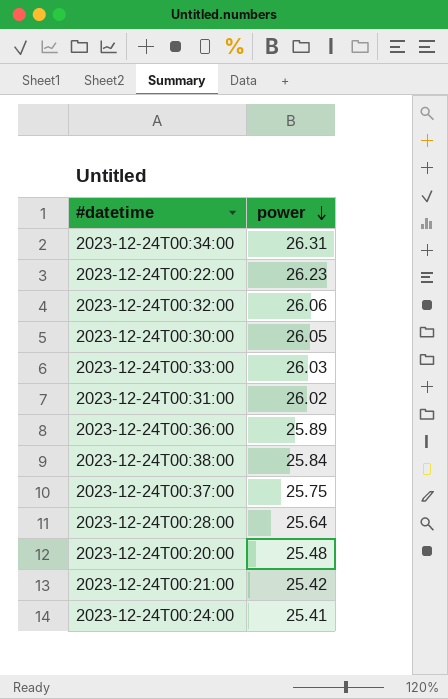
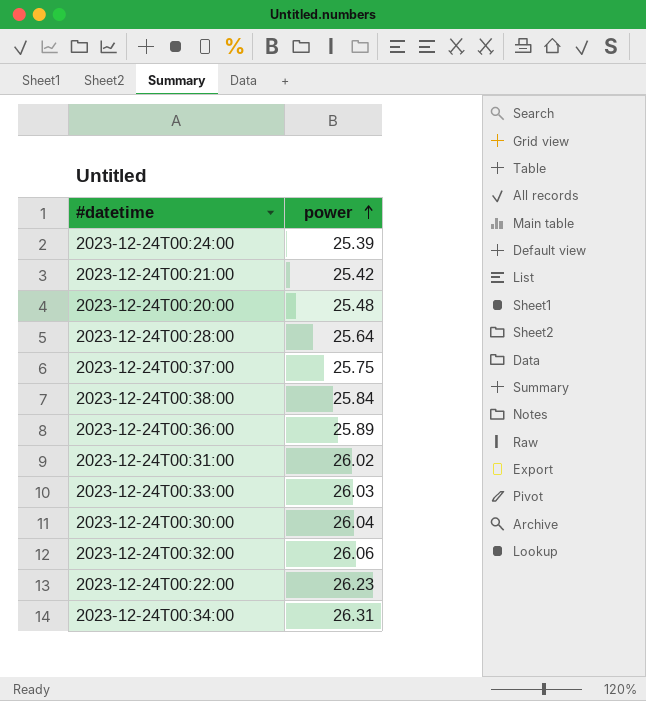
row order: power descending -> power ascending
2023-12-24T00:24:00 | power: 25.41 -> 25.39
2023-12-24T00:30:00 | power: 26.05 -> 26.04

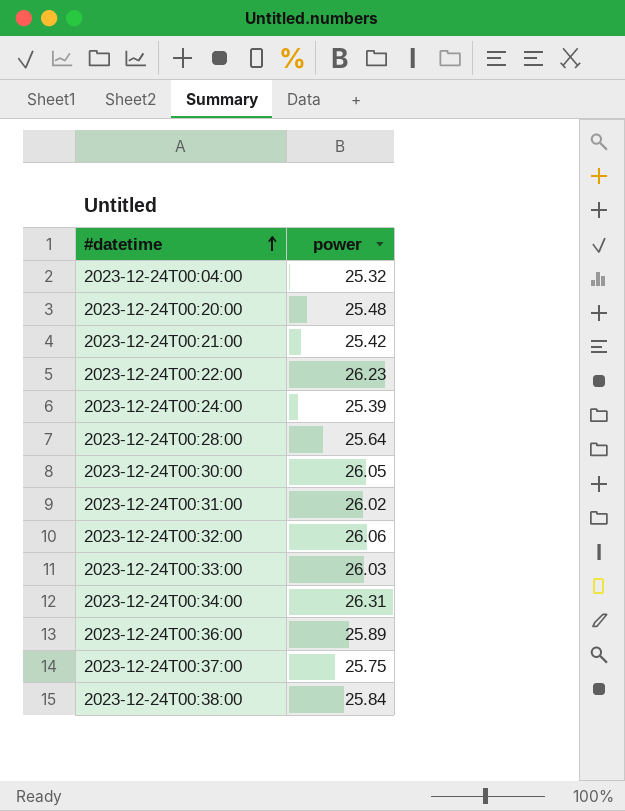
row order: power ascending -> #datetime ascending
row 2023-12-24T00:04:00: none -> 25.32
2023-12-24T00:30:00 | power: 26.04 -> 26.05

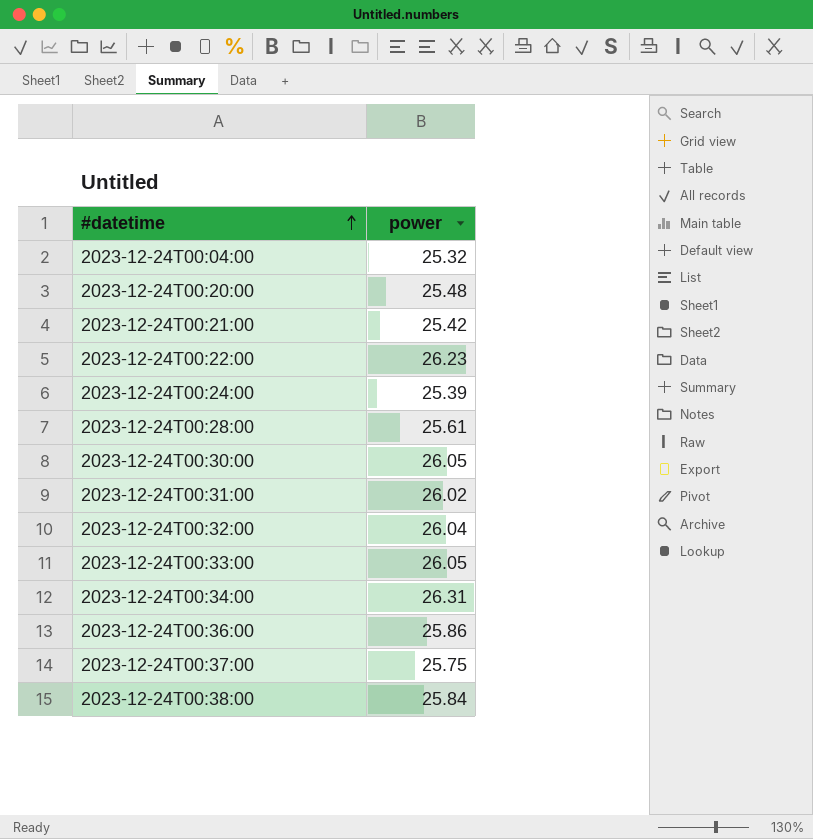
2023-12-24T00:28:00 | power: 25.64 -> 25.61
2023-12-24T00:32:00 | power: 26.06 -> 26.04
2023-12-24T00:33:00 | power: 26.03 -> 26.05
2023-12-24T00:36:00 | power: 25.89 -> 25.86

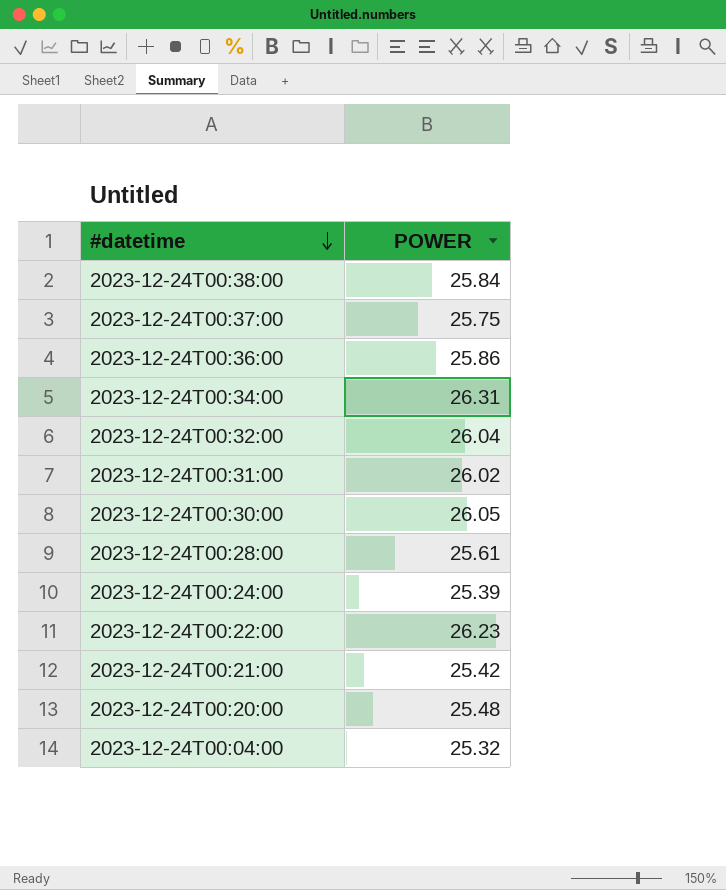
row order: #datetime ascending -> #datetime descending
column name: power -> POWER
row 2023-12-24T00:33:00: 26.05 -> none

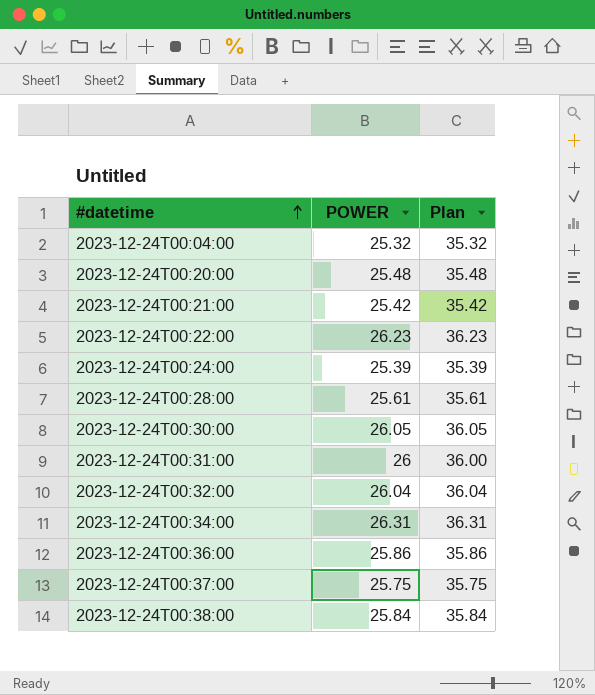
row order: #datetime descending -> #datetime ascending
column Plan | formula: none -> [POWER] + 10
2023-12-24T00:31:00 | POWER: 26.02 -> 26

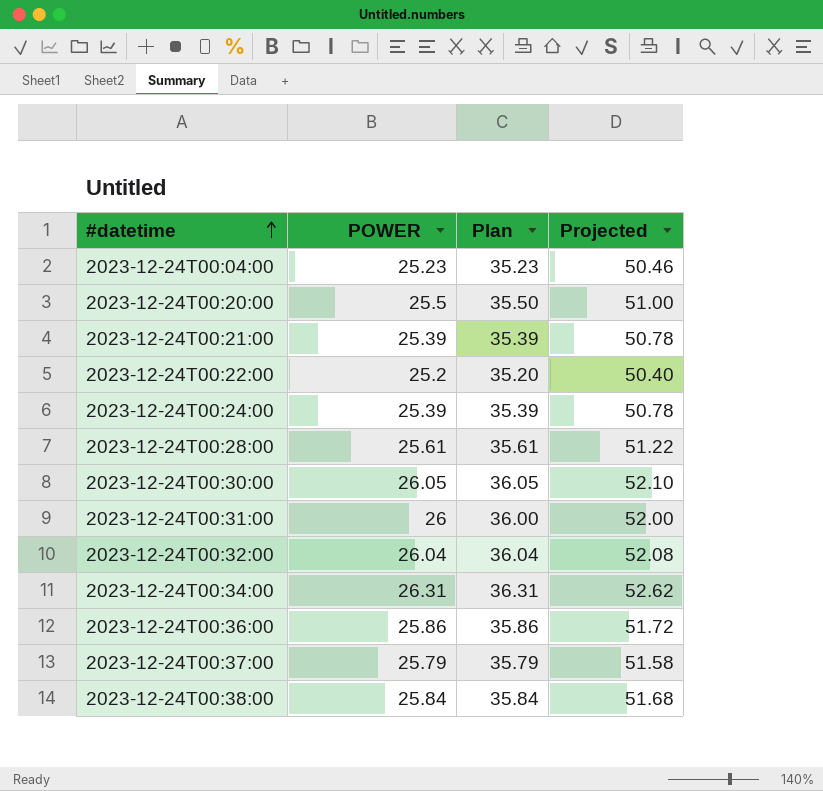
column Projected | formula: none -> [POWER] * 2
2023-12-24T00:04:00 | POWER: 25.32 -> 25.23
2023-12-24T00:04:00 | Plan: 35.32 -> 35.23
2023-12-24T00:20:00 | POWER: 25.48 -> 25.5
2023-12-24T00:20:00 | Plan: 35.48 -> 35.50
2023-12-24T00:21:00 | POWER: 25.42 -> 25.39
2023-12-24T00:21:00 | Plan: 35.42 -> 35.39
2023-12-24T00:22:00 | POWER: 26.23 -> 25.2
2023-12-24T00:22:00 | Plan: 36.23 -> 35.20
2023-12-24T00:37:00 | POWER: 25.75 -> 25.79
2023-12-24T00:37:00 | Plan: 35.75 -> 35.79

